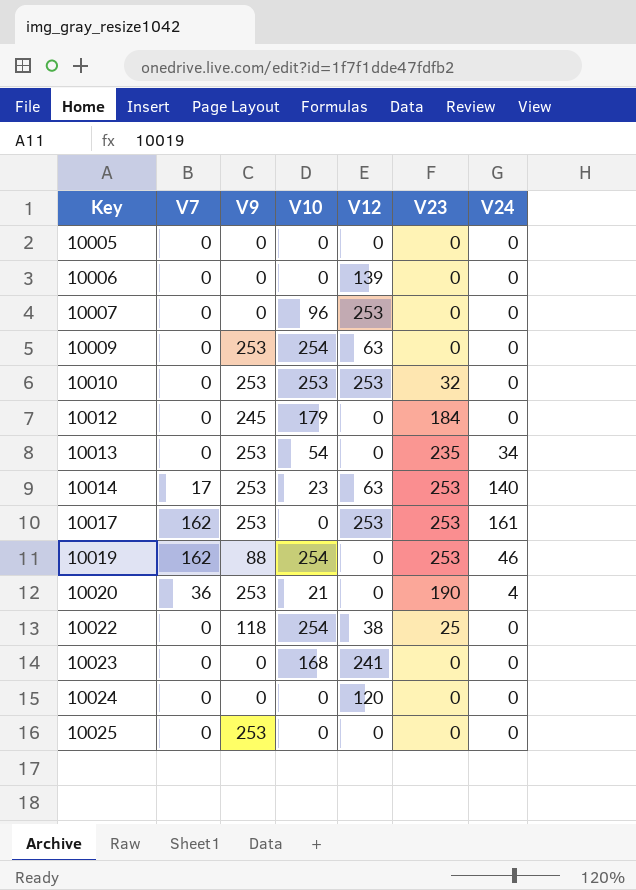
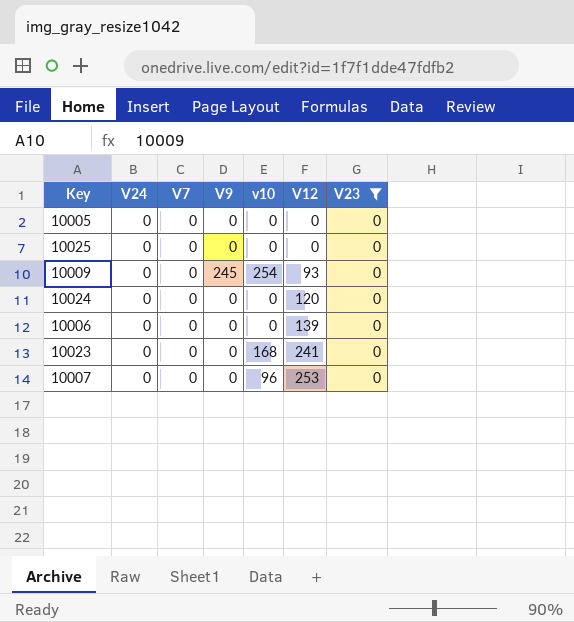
filter: none -> V23 = 0
row order: Key ascending -> V12 ascending
column V24 | position: 7 -> 2
column name: V10 -> v10
10025 | V9: 253 -> 0
10009 | V9: 253 -> 245
10009 | V12: 63 -> 93

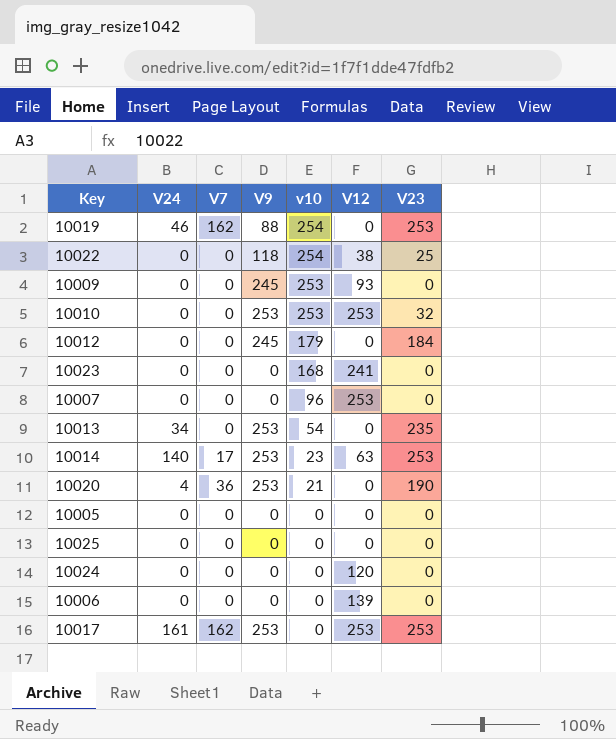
filter: V23 = 0 -> none
row order: V12 ascending -> v10 descending
10009 | v10: 254 -> 253

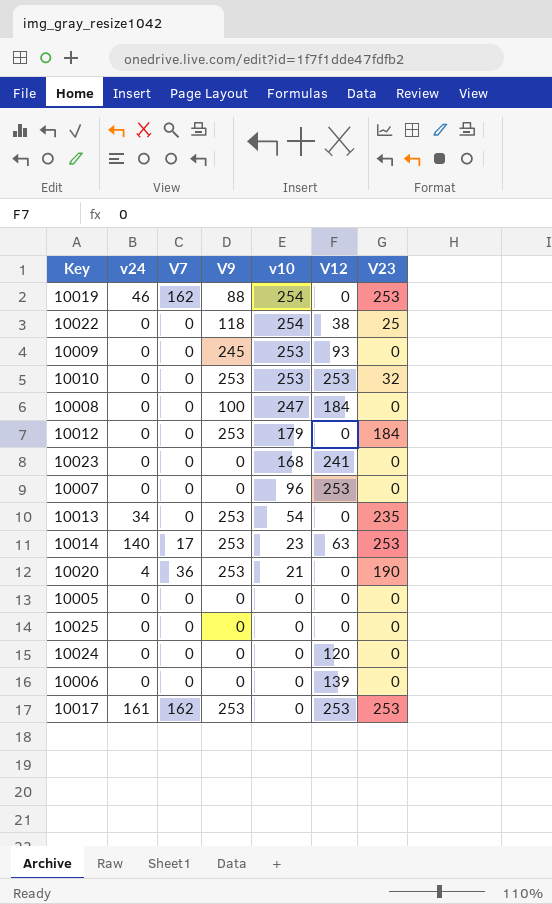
column name: V24 -> v24
row 10008: none -> 0 | 0 | 100 | 247 | 184 | 0
10012 | V9: 245 -> 253

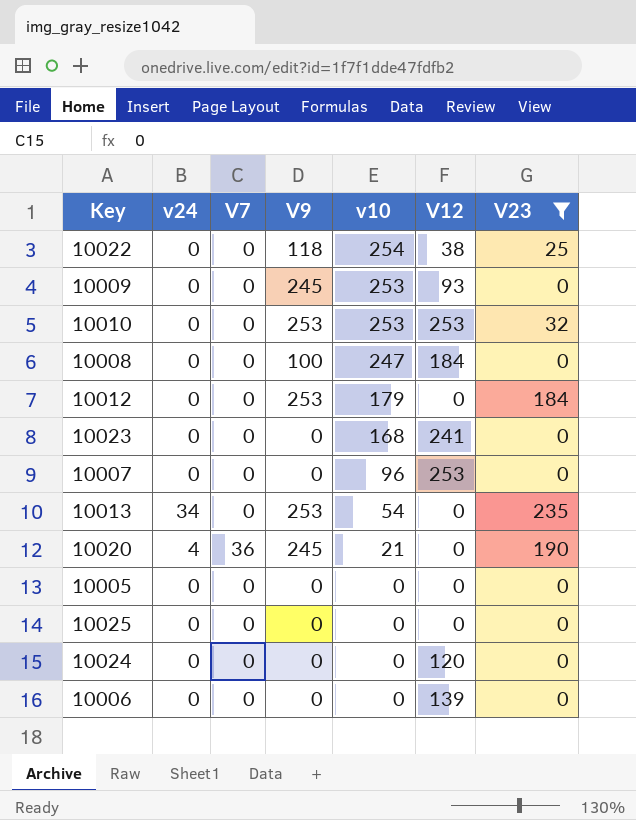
filter: none -> V23 != 253
10020 | V9: 253 -> 245

